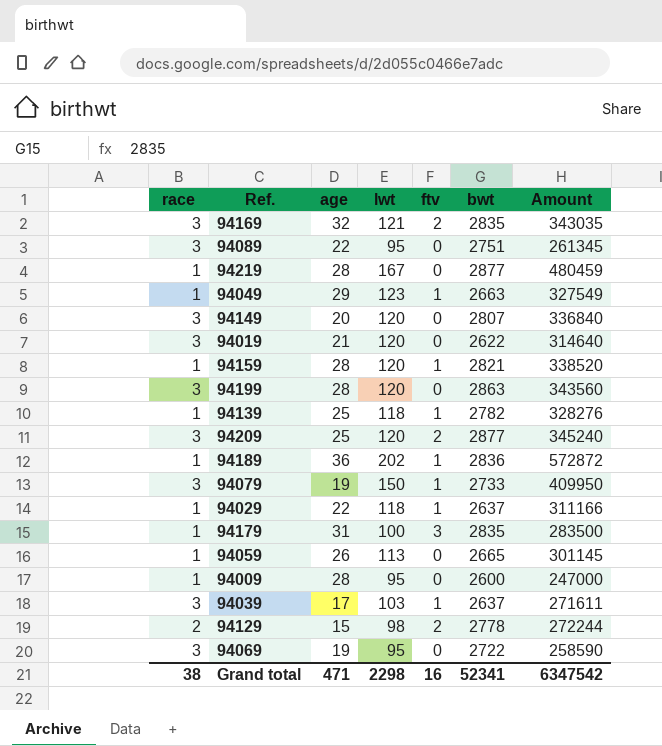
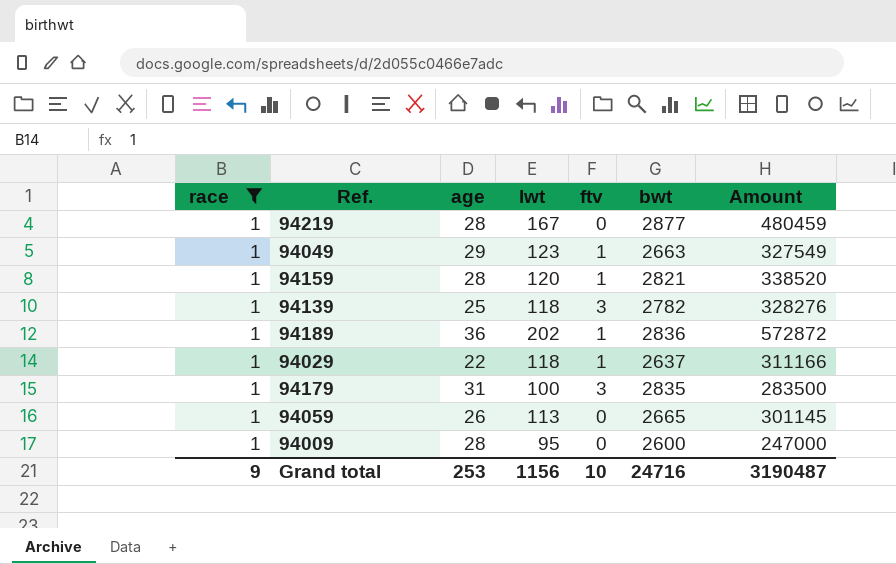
filter: none -> race = 1
94139 | ftv: 1 -> 3
Grand total | race: 38 -> 9
Grand total | age: 471 -> 253
Grand total | lwt: 2298 -> 1156
Grand total | ftv: 16 -> 10
Grand total | bwt: 52341 -> 24716
Grand total | Amount: 6347542 -> 3190487

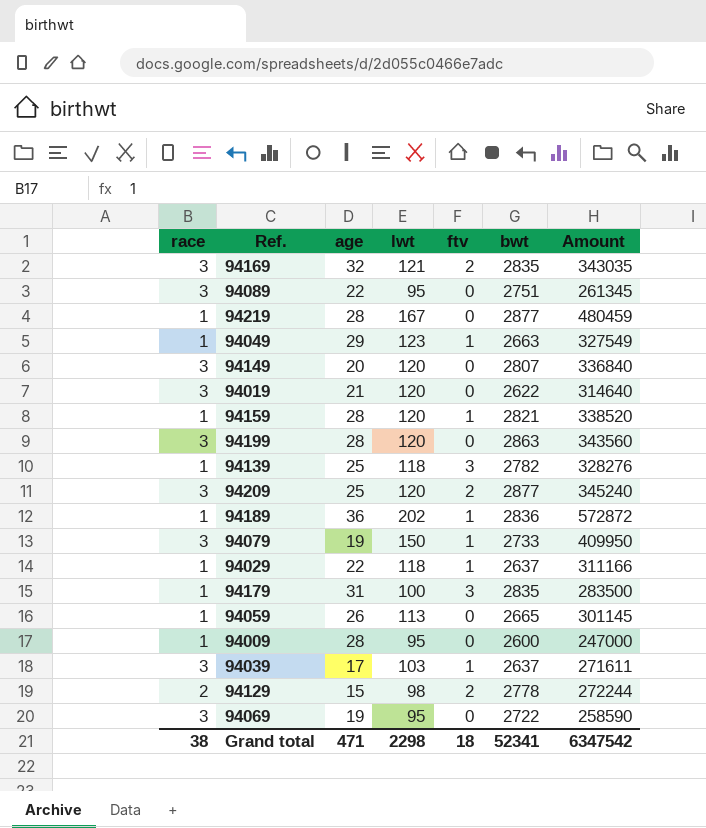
filter: race = 1 -> none
Grand total | race: 9 -> 38
Grand total | age: 253 -> 471
Grand total | lwt: 1156 -> 2298
Grand total | ftv: 10 -> 18
Grand total | bwt: 24716 -> 52341
Grand total | Amount: 3190487 -> 6347542

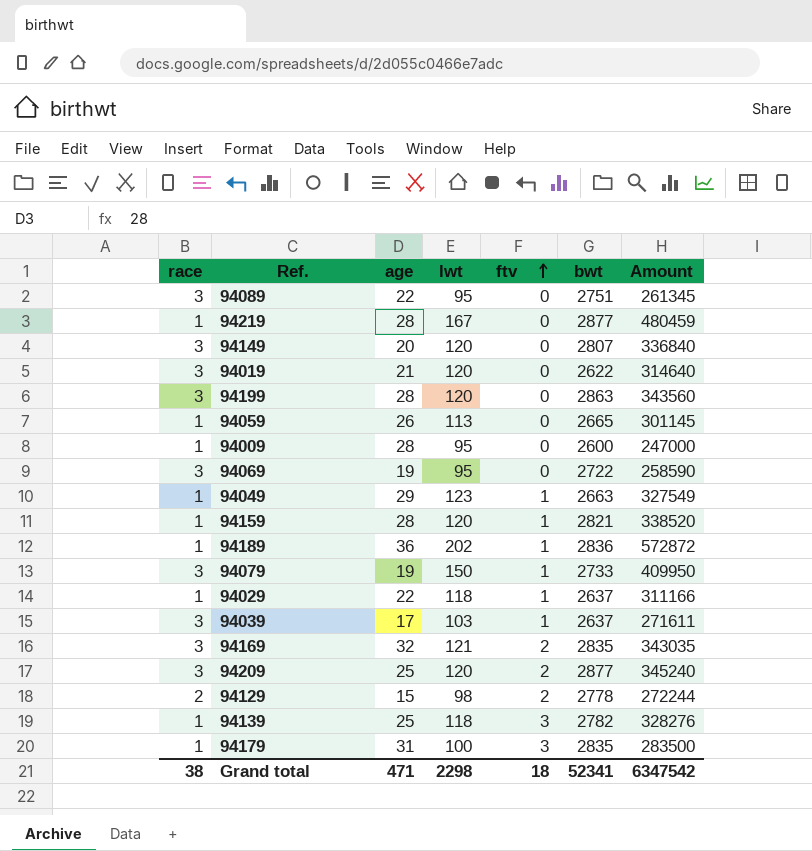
row order: none -> ftv ascending

